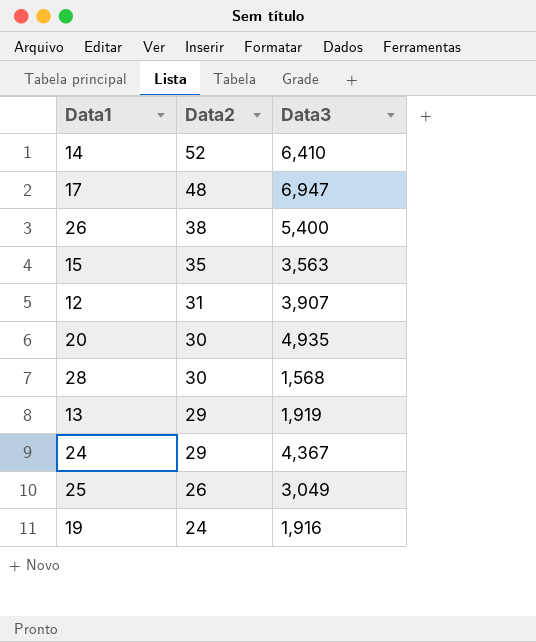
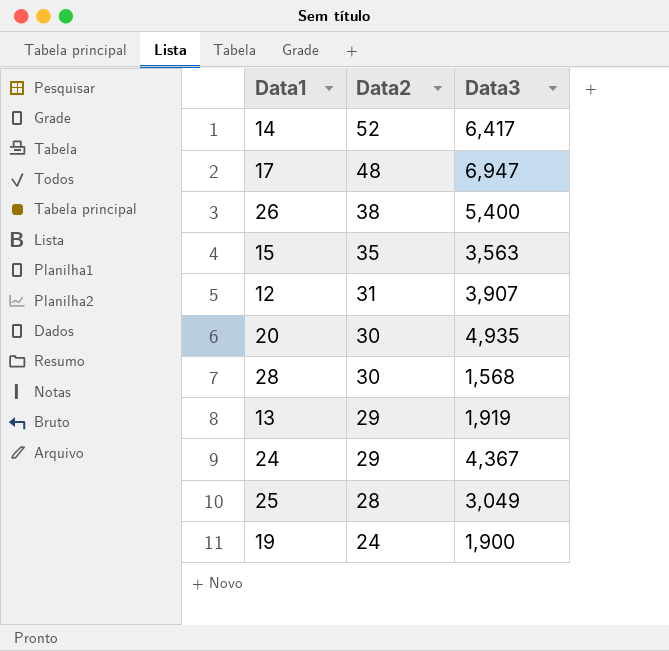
14 | Data3: 6,410 -> 6,417
25 | Data2: 26 -> 28
19 | Data3: 1,916 -> 1,900

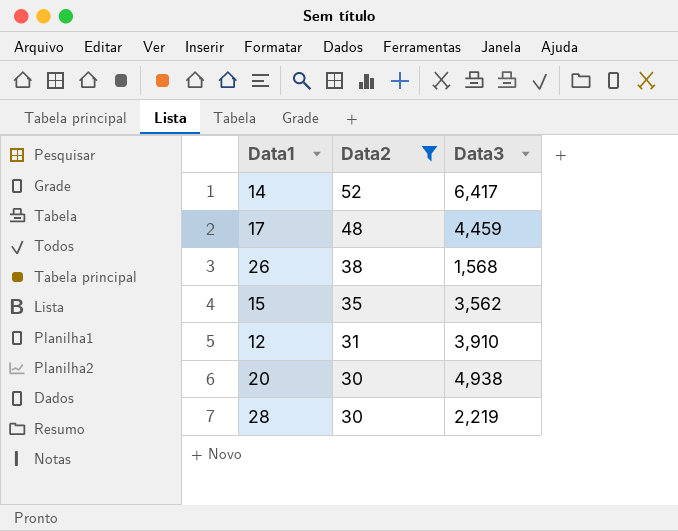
filter: none -> Data2 >= 30
17 | Data3: 6,947 -> 4,459
26 | Data3: 5,400 -> 1,568
15 | Data3: 3,563 -> 3,562
12 | Data3: 3,907 -> 3,910
20 | Data3: 4,935 -> 4,938
28 | Data3: 1,568 -> 2,219

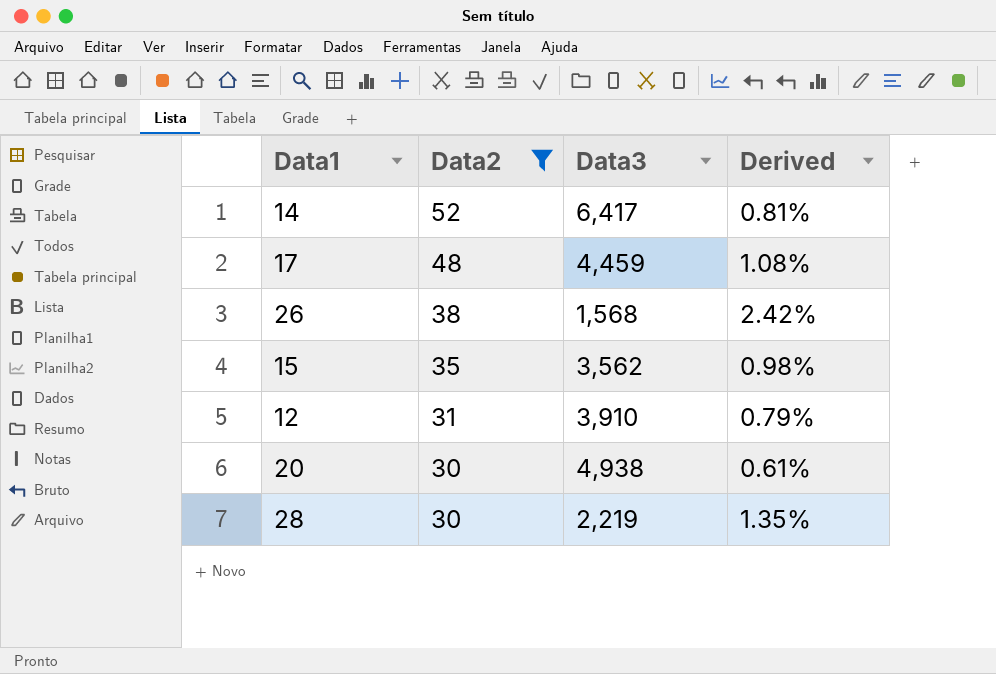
column Derived | formula: none -> [Data2] / [Data3]

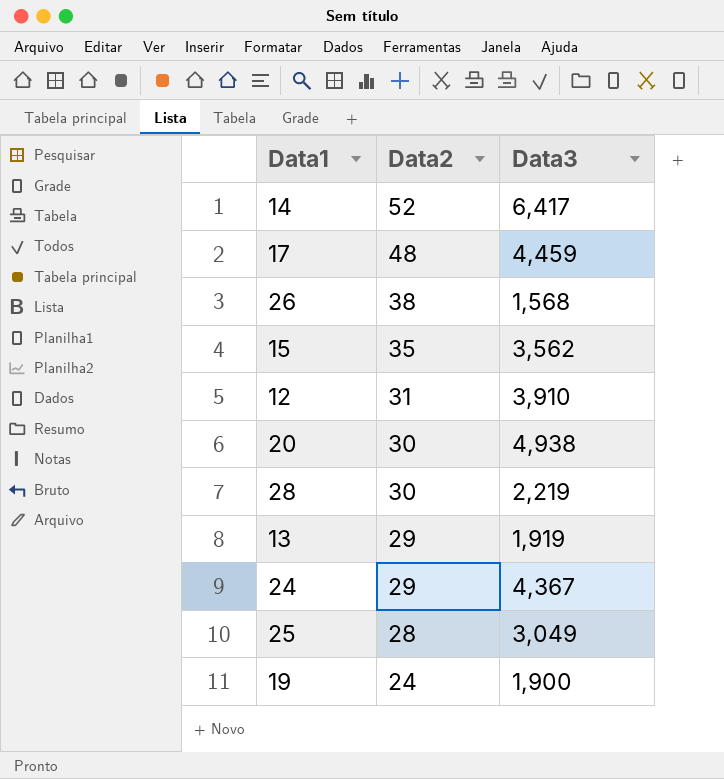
filter: Data2 >= 30 -> none
column Derived | formula: [Data2] / [Data3] -> none

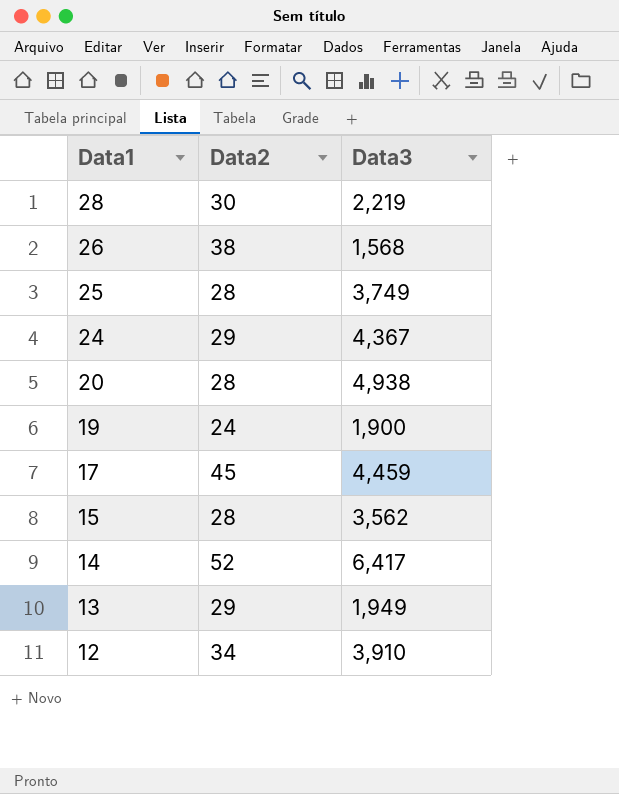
row order: Data2 descending -> Data1 descending
25 | Data3: 3,049 -> 3,749
20 | Data2: 30 -> 28
17 | Data2: 48 -> 45
15 | Data2: 35 -> 28
13 | Data3: 1,919 -> 1,949
12 | Data2: 31 -> 34

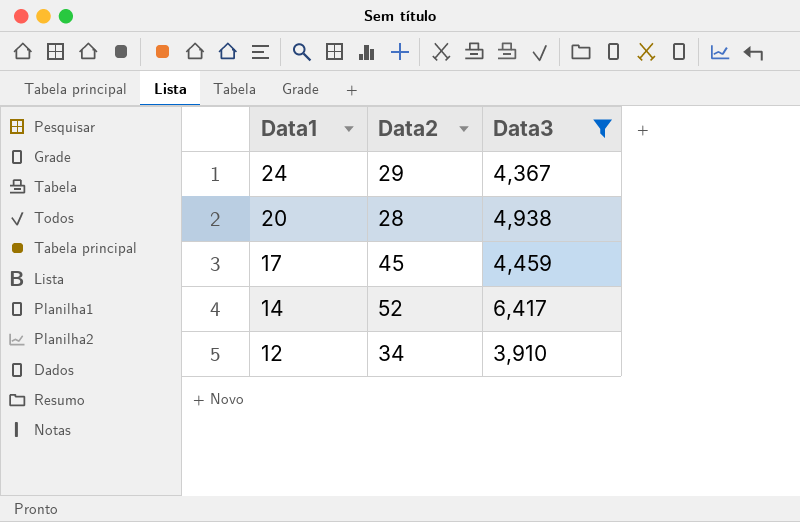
filter: none -> Data3 >= 3,910

